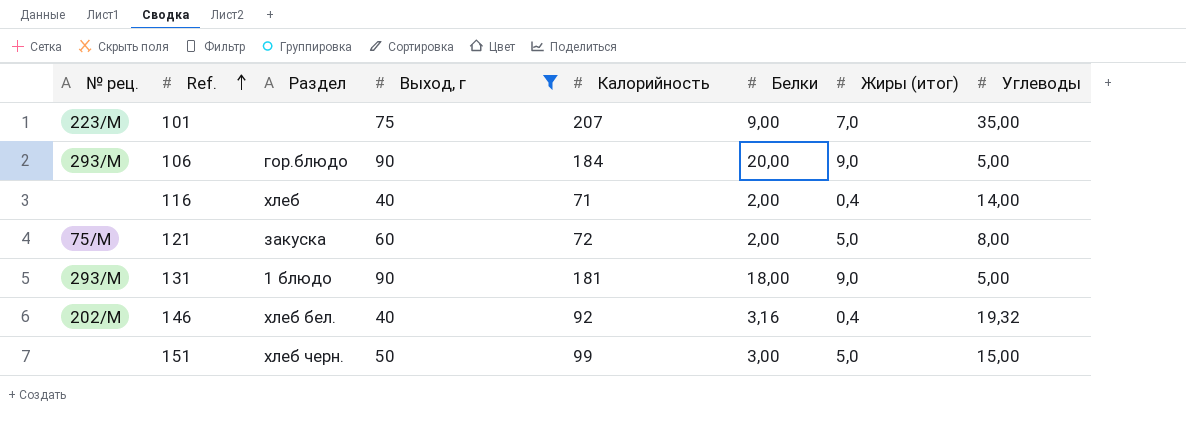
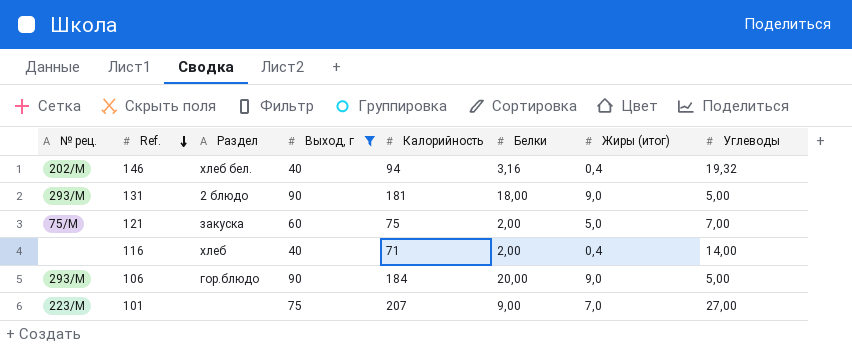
row order: Ref. ascending -> Ref. descending
row 151: none | хлеб черн. | 50 | 99 | 3,00 | 5,0 | 15,00 -> none
146 | Калорийность: 92 -> 94
131 | Раздел: 1 блюдо -> 2 блюдо
121 | Калорийность: 72 -> 75
121 | Углеводы: 8,00 -> 7,00
101 | Углеводы: 35,00 -> 27,00

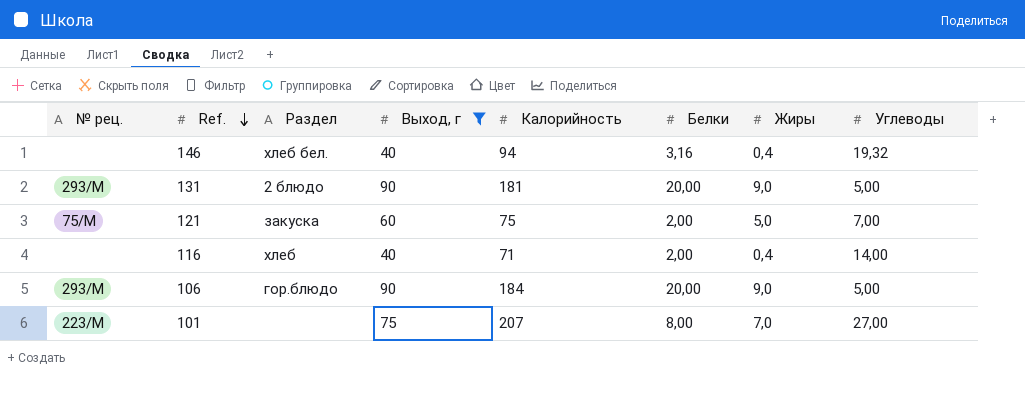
column name: Жиры (итог) -> Жиры
146 | № рец.: 202/М -> none
131 | Белки: 18,00 -> 20,00
101 | Белки: 9,00 -> 8,00

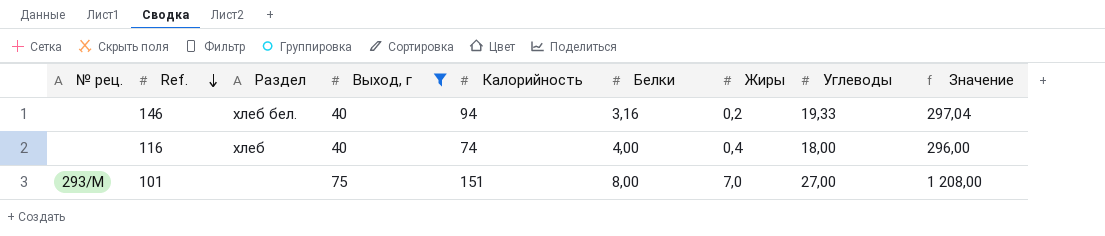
column Значение | formula: none -> [Калорийность] * [Белки]
row 131: 293/М | 2 блюдо | 90 | 181 | 20,00 | 9,0 | 5,00 -> none
row 121: 75/М | закуска | 60 | 75 | 2,00 | 5,0 | 7,00 -> none
row 106: 293/М | гор.блюдо | 90 | 184 | 20,00 | 9,0 | 5,00 -> none
146 | Жиры: 0,4 -> 0,2
146 | Углеводы: 19,32 -> 19,33
116 | Калорийность: 71 -> 74
116 | Белки: 2,00 -> 4,00
116 | Углеводы: 14,00 -> 18,00
101 | № рец.: 223/М -> 293/М
101 | Калорийность: 207 -> 151

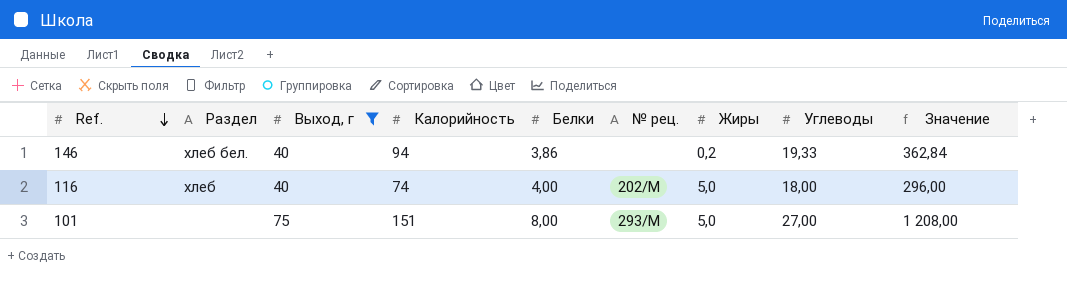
column № рец. | position: 1 -> 6
146 | Белки: 3,16 -> 3,86
146 | Значение: 297,04 -> 362,84
116 | № рец.: none -> 202/М
116 | Жиры: 0,4 -> 5,0
101 | Жиры: 7,0 -> 5,0

